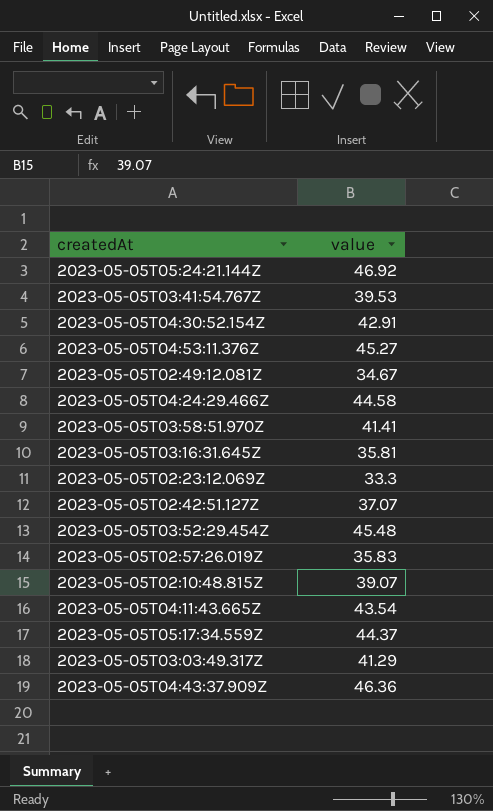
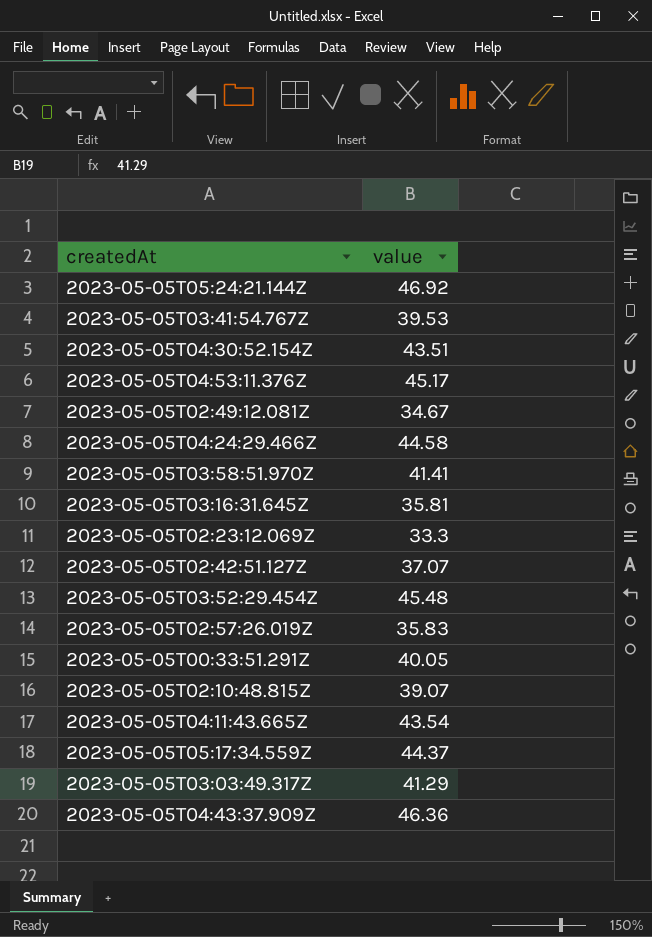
2023-05-05T04:30:52.154Z | value: 42.91 -> 43.51
2023-05-05T04:53:11.376Z | value: 45.27 -> 45.17
row 2023-05-05T00:33:51.291Z: none -> 40.05

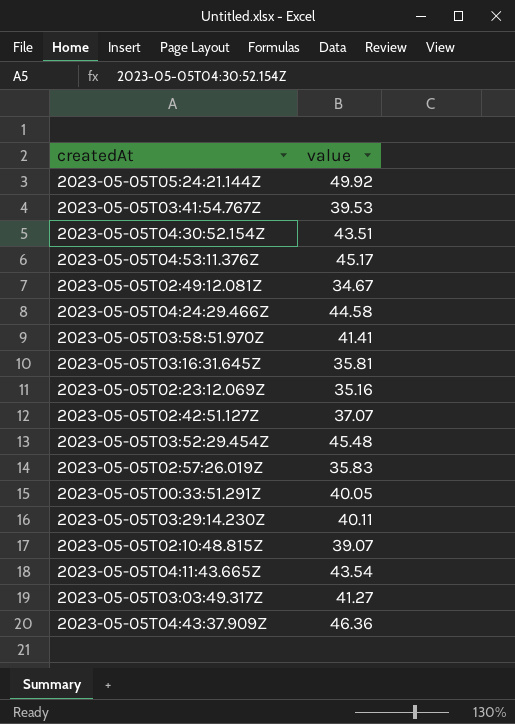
row 2023-05-05T05:17:34.559Z: 44.37 -> none
2023-05-05T05:24:21.144Z | value: 46.92 -> 49.92
2023-05-05T02:23:12.069Z | value: 33.3 -> 35.16
row 2023-05-05T03:29:14.230Z: none -> 40.11
2023-05-05T03:03:49.317Z | value: 41.29 -> 41.27

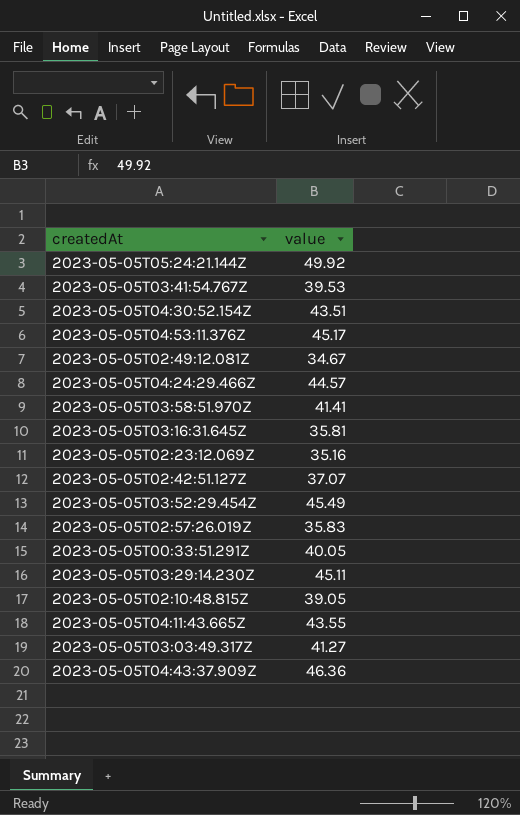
2023-05-05T04:24:29.466Z | value: 44.58 -> 44.57
2023-05-05T03:52:29.454Z | value: 45.48 -> 45.49
2023-05-05T03:29:14.230Z | value: 40.11 -> 45.11
2023-05-05T02:10:48.815Z | value: 39.07 -> 39.05
2023-05-05T04:11:43.665Z | value: 43.54 -> 43.55

